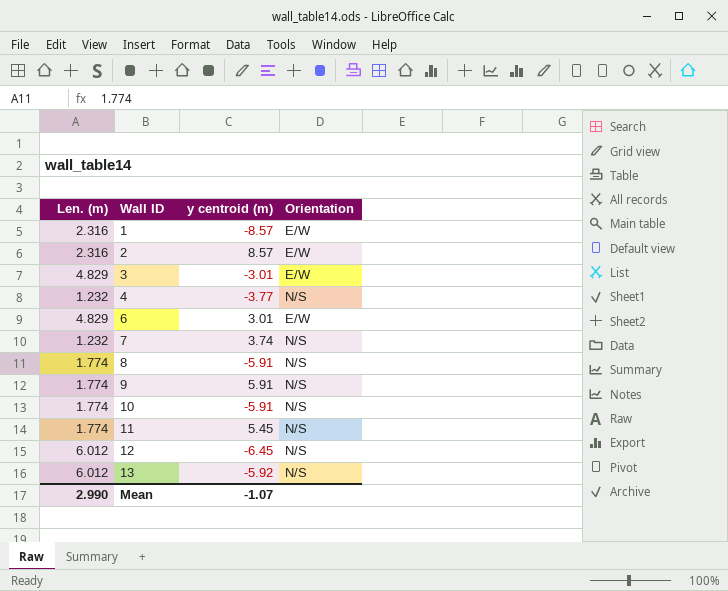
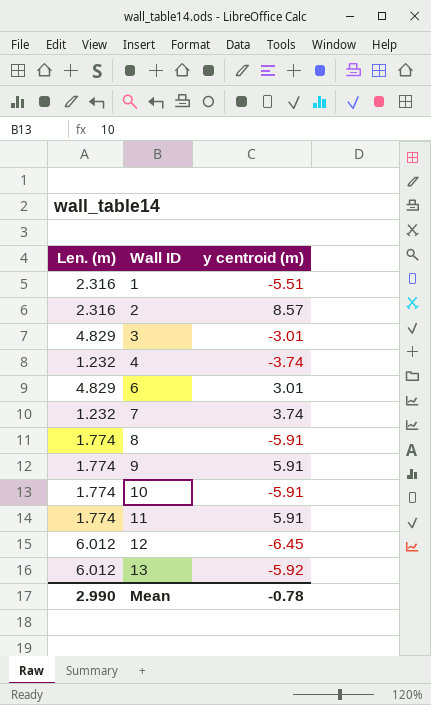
column Orientation | position: 4 -> none
1 | y centroid (m): -8.57 -> -5.51
4 | y centroid (m): -3.77 -> -3.74
11 | y centroid (m): 5.45 -> 5.91
Mean | y centroid (m): -1.07 -> -0.78

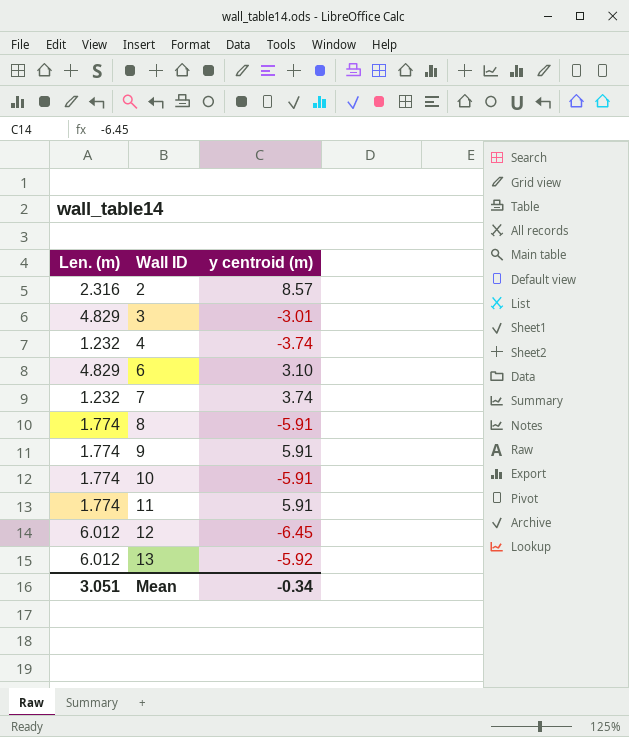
row 1: 2.316 | -5.51 -> none
6 | y centroid (m): 3.01 -> 3.10
Mean | Len. (m): 2.990 -> 3.051
Mean | y centroid (m): -0.78 -> -0.34

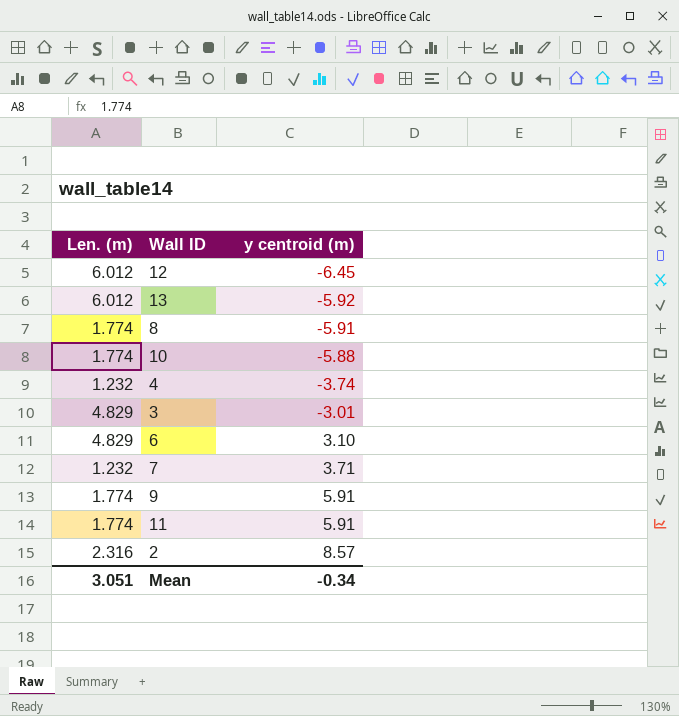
row order: Wall ID ascending -> y centroid (m) ascending
10 | y centroid (m): -5.91 -> -5.88
7 | y centroid (m): 3.74 -> 3.71

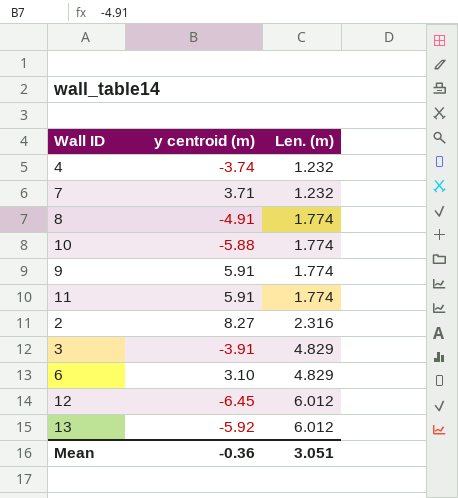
row order: y centroid (m) ascending -> Len. (m) ascending
column Len. (m) | position: 1 -> 3
8 | y centroid (m): -5.91 -> -4.91
2 | y centroid (m): 8.57 -> 8.27
3 | y centroid (m): -3.01 -> -3.91
Mean | y centroid (m): -0.34 -> -0.36

